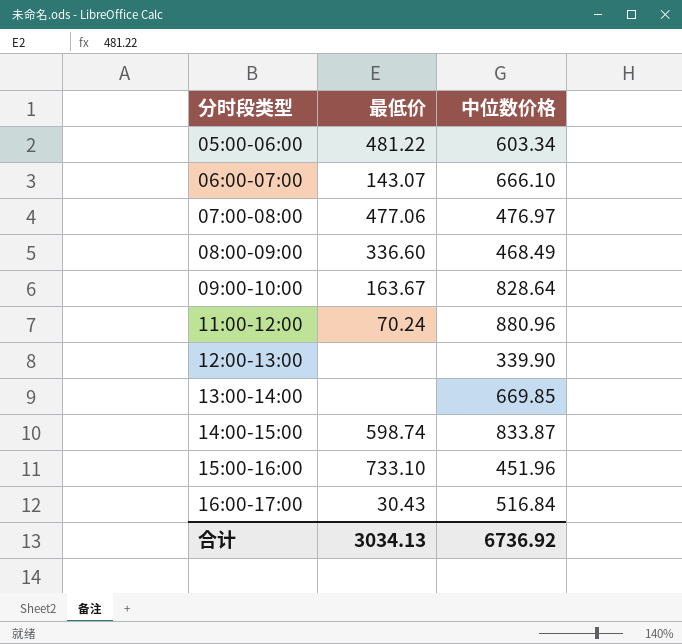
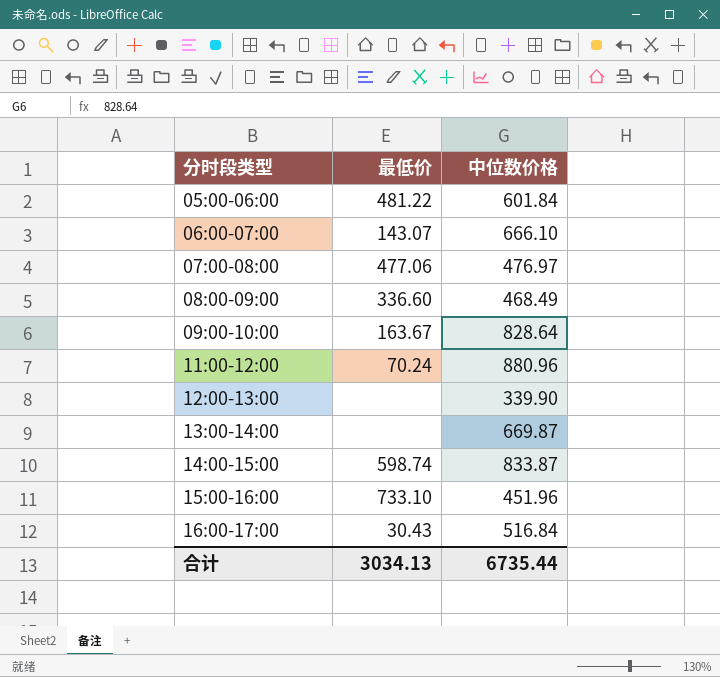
05:00-06:00 | 中位数价格: 603.34 -> 601.84
13:00-14:00 | 中位数价格: 669.85 -> 669.87
合计 | 中位数价格: 6736.92 -> 6735.44

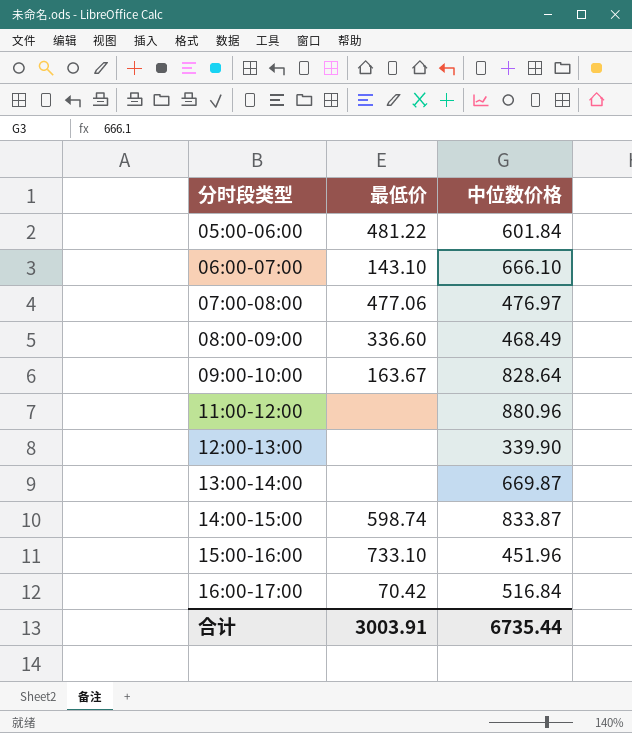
06:00-07:00 | 最低价: 143.07 -> 143.10
11:00-12:00 | 最低价: 70.24 -> none
16:00-17:00 | 最低价: 30.43 -> 70.42
合计 | 最低价: 3034.13 -> 3003.91

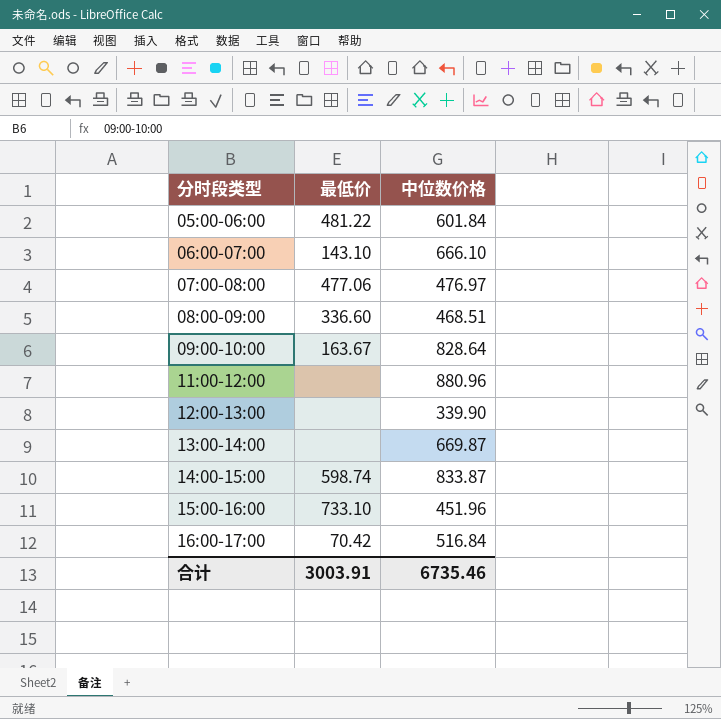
08:00-09:00 | 中位数价格: 468.49 -> 468.51
合计 | 中位数价格: 6735.44 -> 6735.46

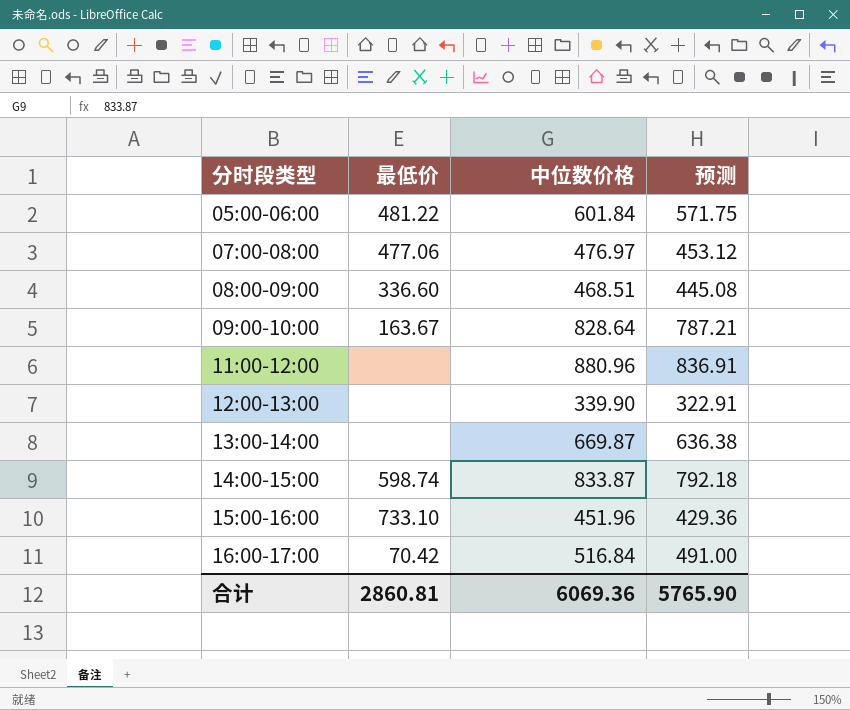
column 预测 | formula: none -> [中位数价格] * 0.95
row 06:00-07:00: 143.10 | 666.10 -> none
合计 | 最低价: 3003.91 -> 2860.81
合计 | 中位数价格: 6735.46 -> 6069.36

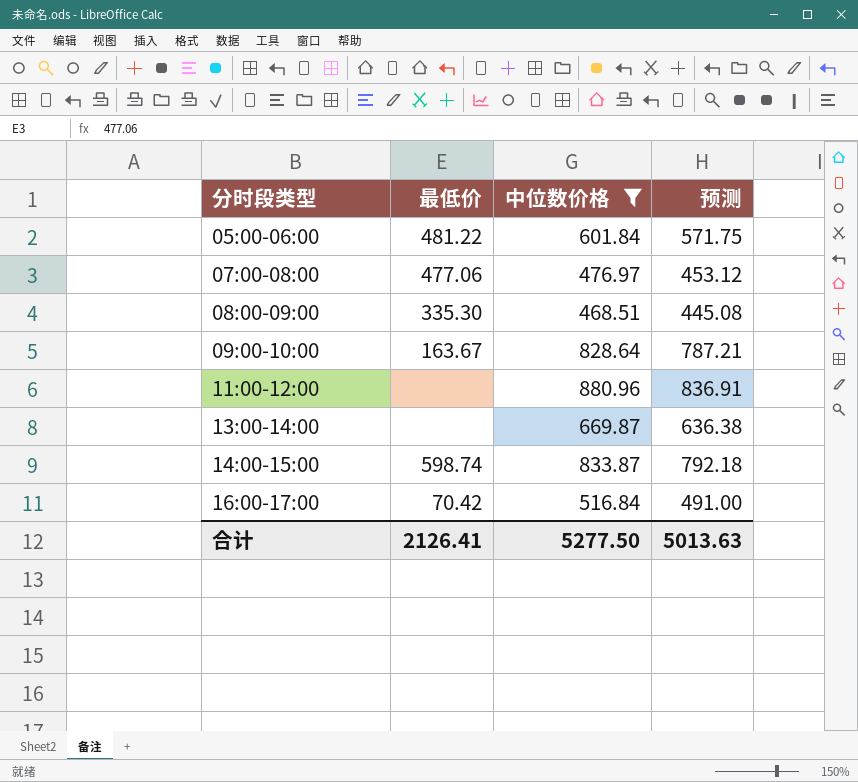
filter: none -> 中位数价格 >= 468.51
08:00-09:00 | 最低价: 336.60 -> 335.30
合计 | 最低价: 2860.81 -> 2126.41
合计 | 中位数价格: 6069.36 -> 5277.50
合计 | 预测: 5765.90 -> 5013.63

